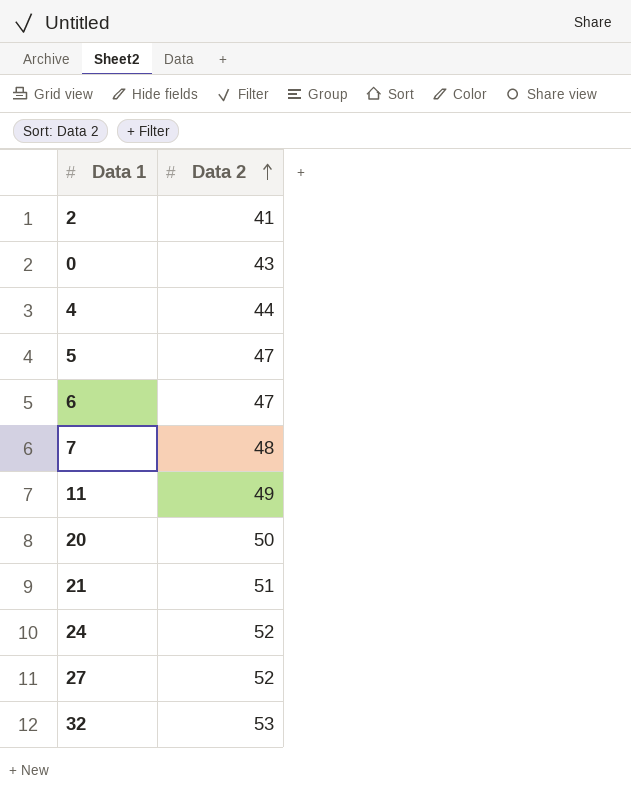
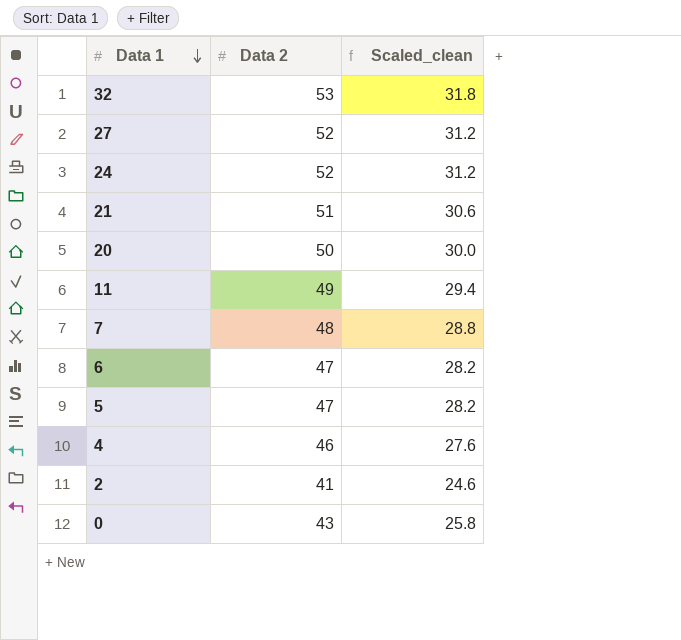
row order: Data 2 ascending -> Data 1 descending
column Scaled_clean | formula: none -> [Data 2] * 0.6
4 | Data 2: 44 -> 46

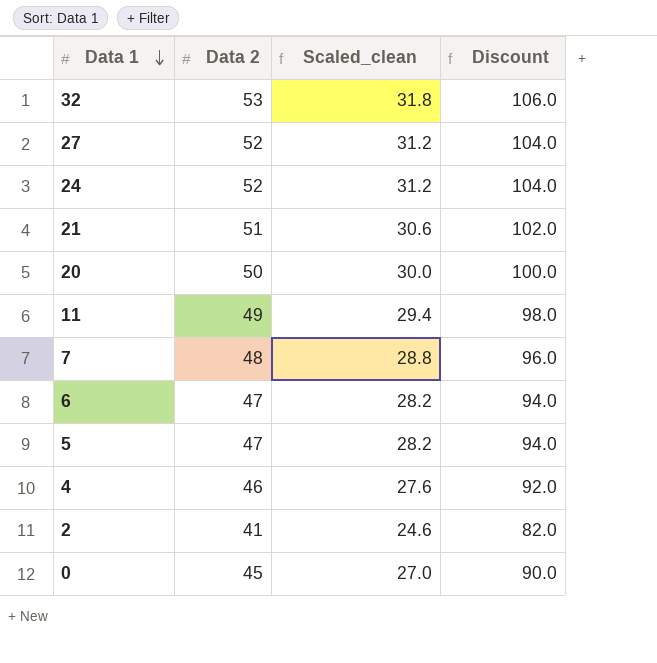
column Discount | formula: none -> [Data 2] * 2
0 | Data 2: 43 -> 45
0 | Scaled_clean: 25.8 -> 27.0

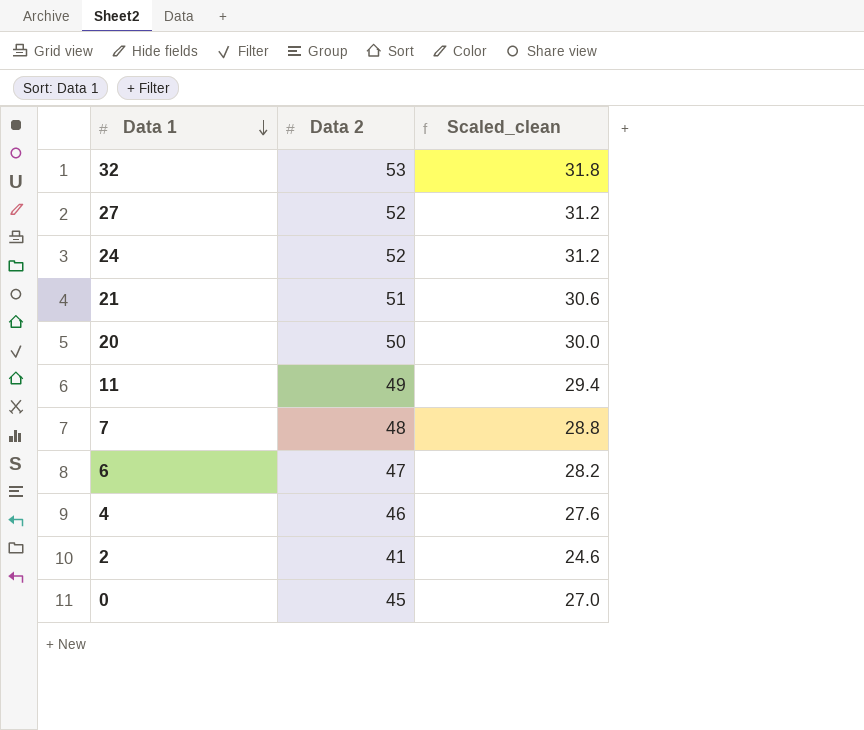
column Discount | formula: [Data 2] * 2 -> none
row 5: 47 | 28.2 | 94.0 -> none

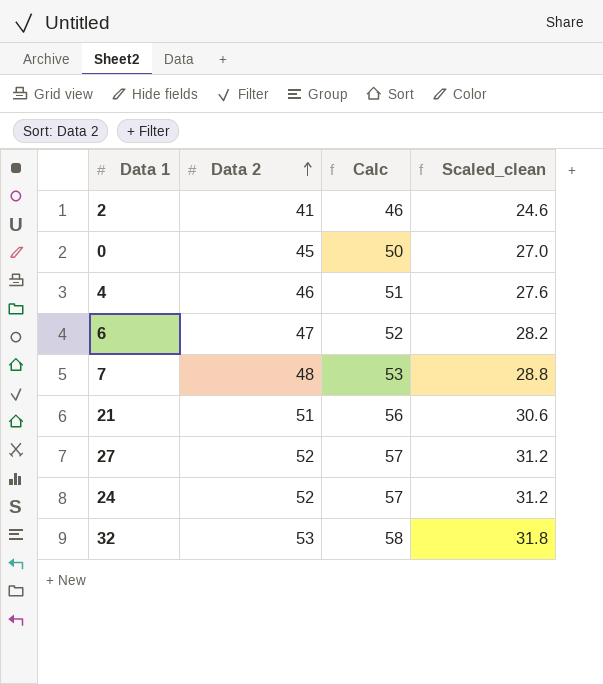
row order: Data 1 descending -> Data 2 ascending
column Calc | formula: none -> [Data 2] + 5
row 20: 50 | 30.0 -> none
row 11: 49 | 29.4 -> none

